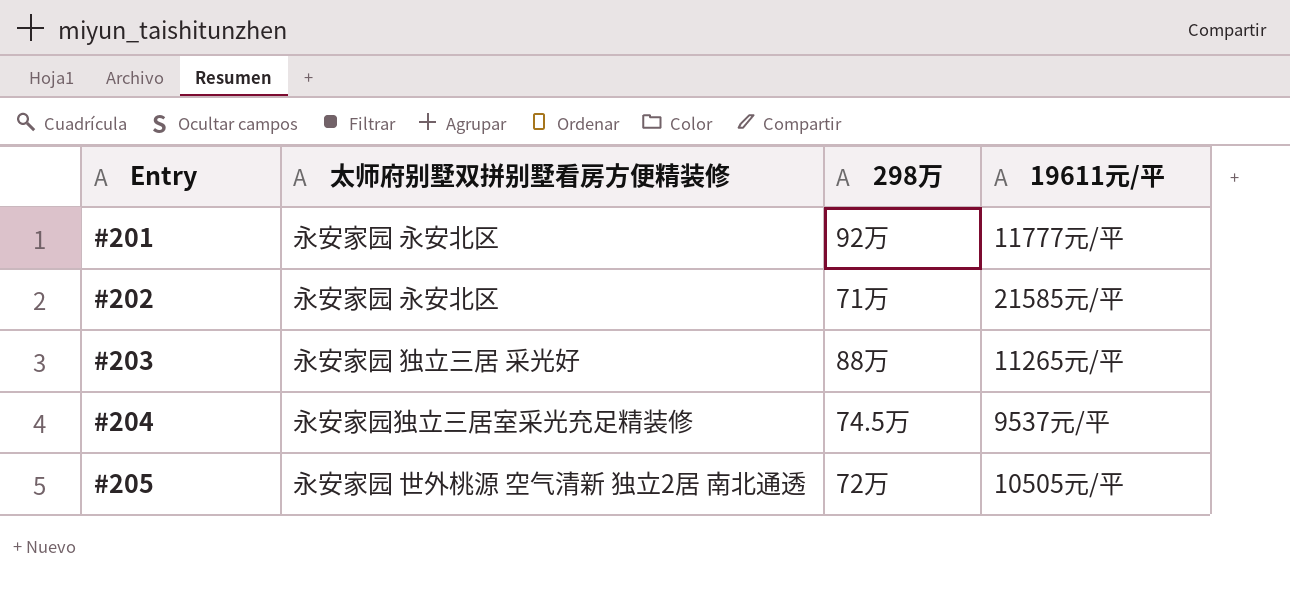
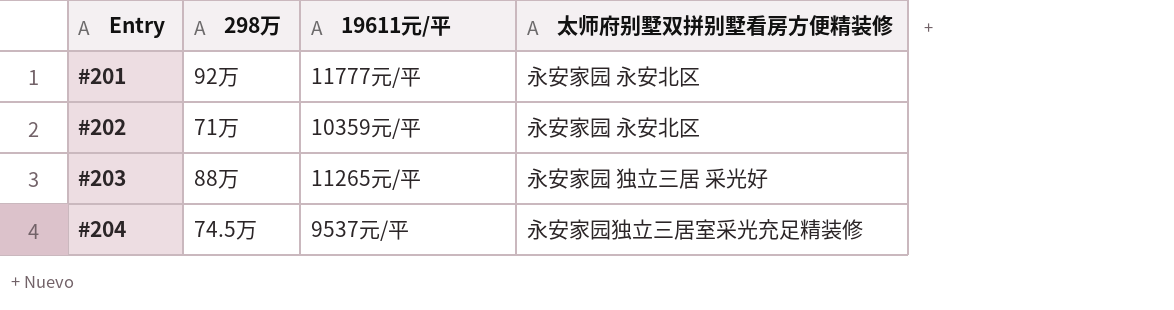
column 太师府别墅双拼别墅看房方便精装修 | position: 2 -> 4
row #205: 永安家园 世外桃源 空气清新 独立2居 南北通透 | 72万 | 10505元/平 -> none
#202 | 19611元/平: 21585元/平 -> 10359元/平

